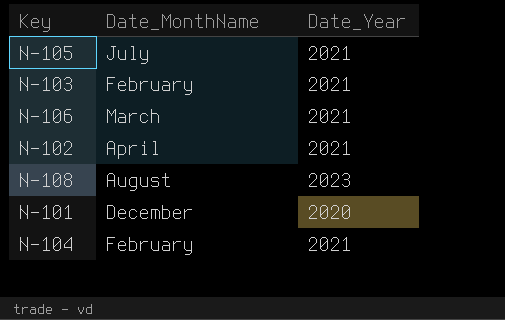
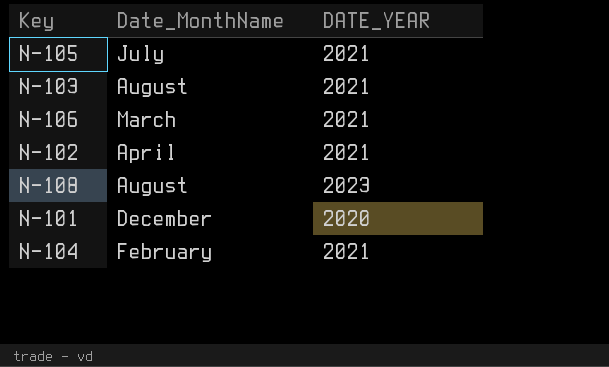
column name: Date_Year -> DATE_YEAR
N-103 | Date_MonthName: February -> August

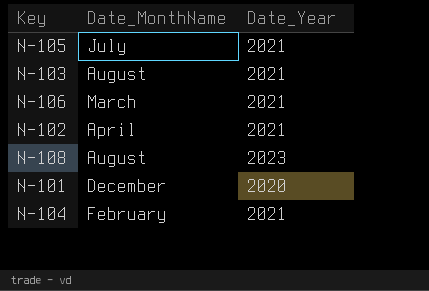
column name: DATE_YEAR -> Date_Year

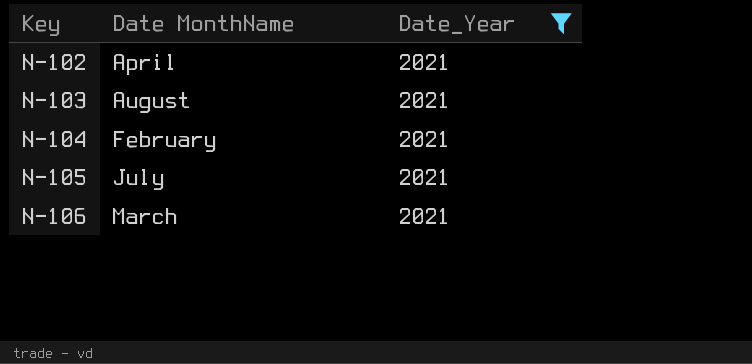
filter: none -> Date_Year = 2021
row order: none -> Key ascending
column name: Date_MonthName -> Date MonthName

